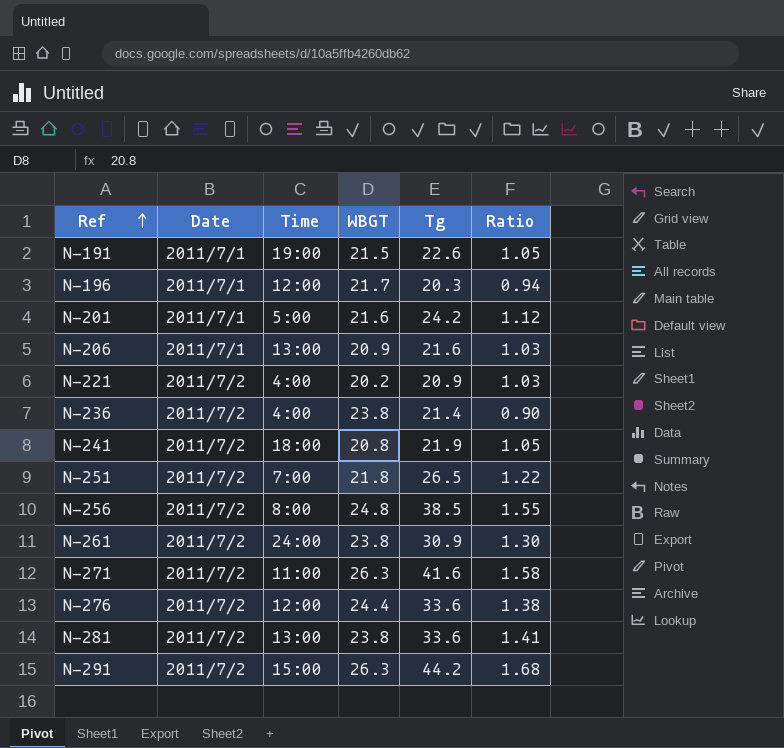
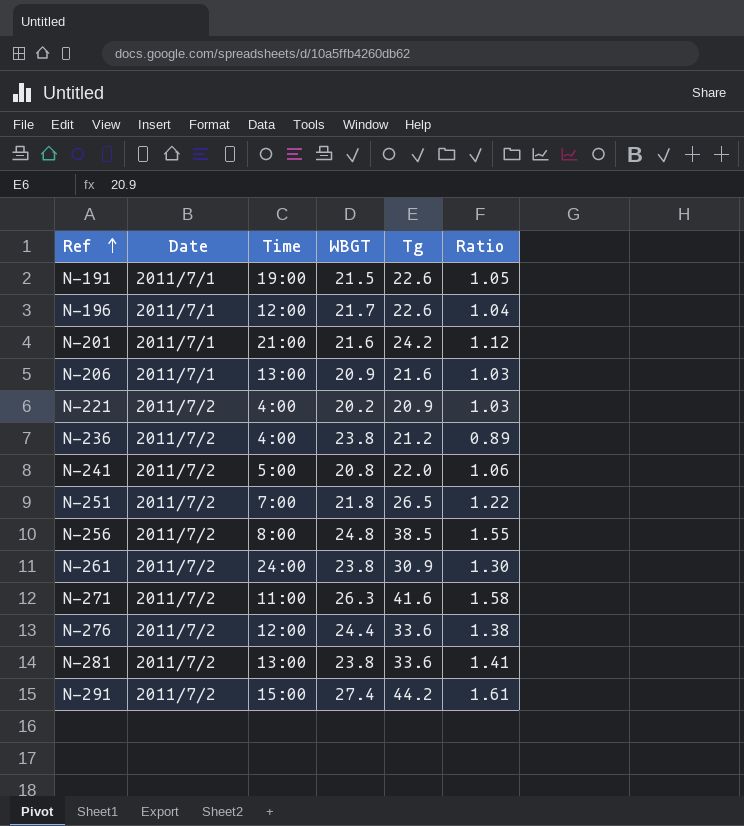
N-196 | Tg: 20.3 -> 22.6
N-196 | Ratio: 0.94 -> 1.04
N-201 | Time: 5:00 -> 21:00
N-236 | Tg: 21.4 -> 21.2
N-236 | Ratio: 0.90 -> 0.89
N-241 | Time: 18:00 -> 5:00
N-241 | Tg: 21.9 -> 22.0
N-241 | Ratio: 1.05 -> 1.06
N-291 | WBGT: 26.3 -> 27.4
N-291 | Ratio: 1.68 -> 1.61

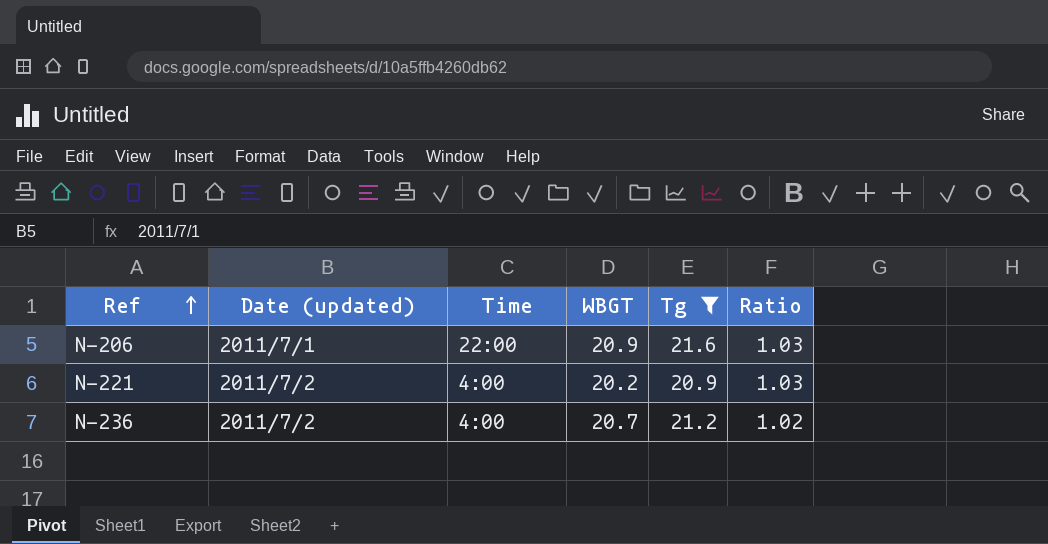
filter: none -> Tg <= 21.6
column name: Date -> Date (updated)
N-206 | Time: 13:00 -> 22:00
N-236 | WBGT: 23.8 -> 20.7
N-236 | Ratio: 0.89 -> 1.02

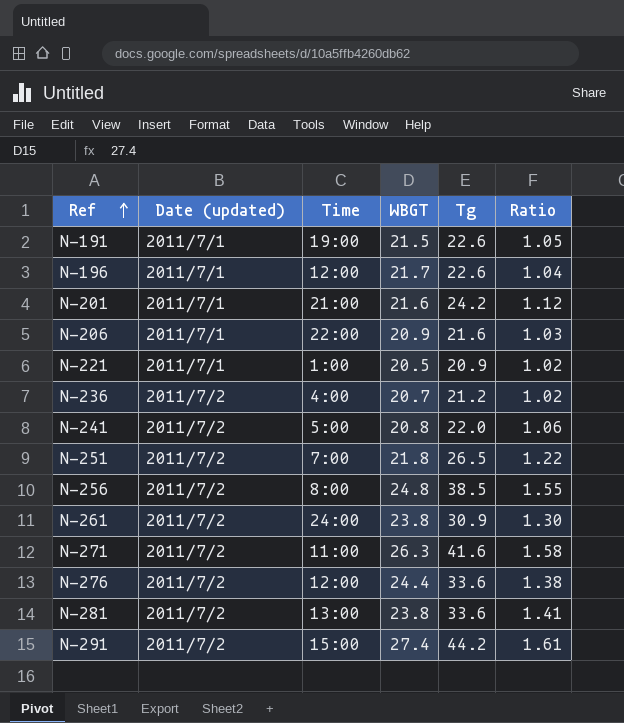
filter: Tg <= 21.6 -> none
N-221 | Date (updated): 2011/7/2 -> 2011/7/1
N-221 | Time: 4:00 -> 1:00
N-221 | WBGT: 20.2 -> 20.5
N-221 | Ratio: 1.03 -> 1.02

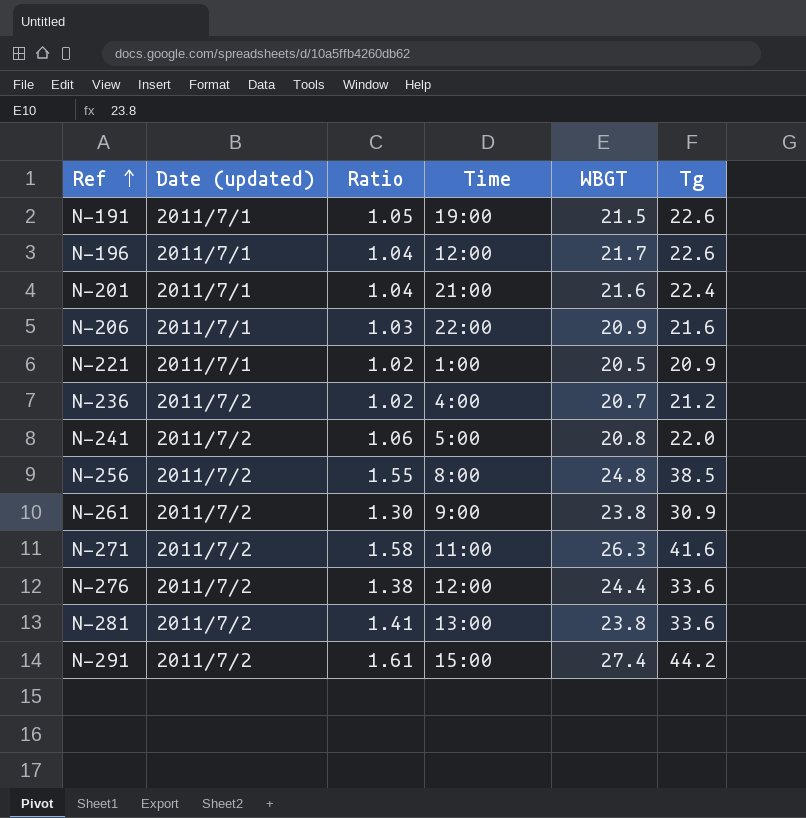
column Ratio | position: 6 -> 3
row N-251: 2011/7/2 | 7:00 | 21.8 | 26.5 | 1.22 -> none
N-201 | Ratio: 1.12 -> 1.04
N-201 | Tg: 24.2 -> 22.4
N-261 | Time: 24:00 -> 9:00

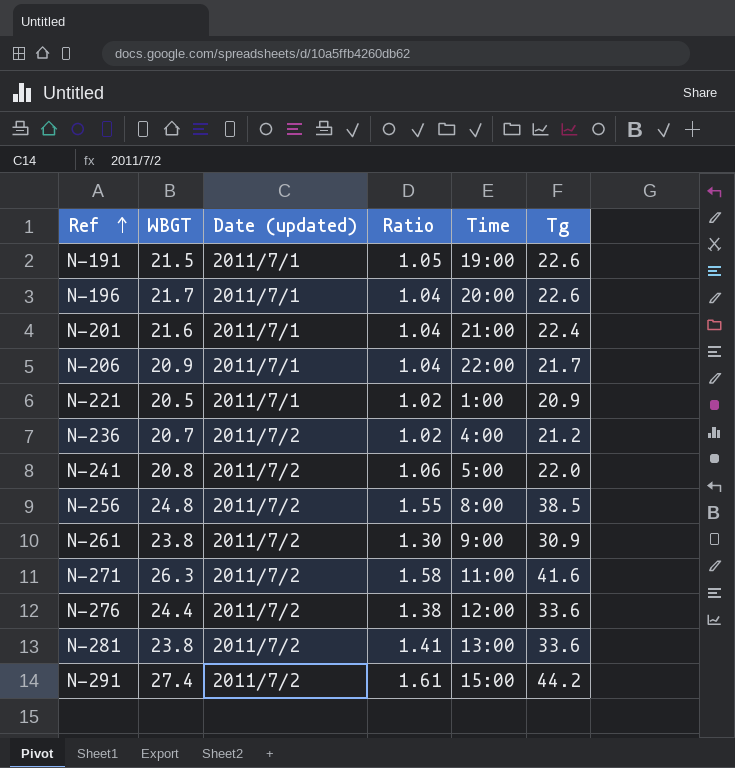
column WBGT | position: 5 -> 2
N-196 | Time: 12:00 -> 20:00
N-206 | Ratio: 1.03 -> 1.04
N-206 | Tg: 21.6 -> 21.7

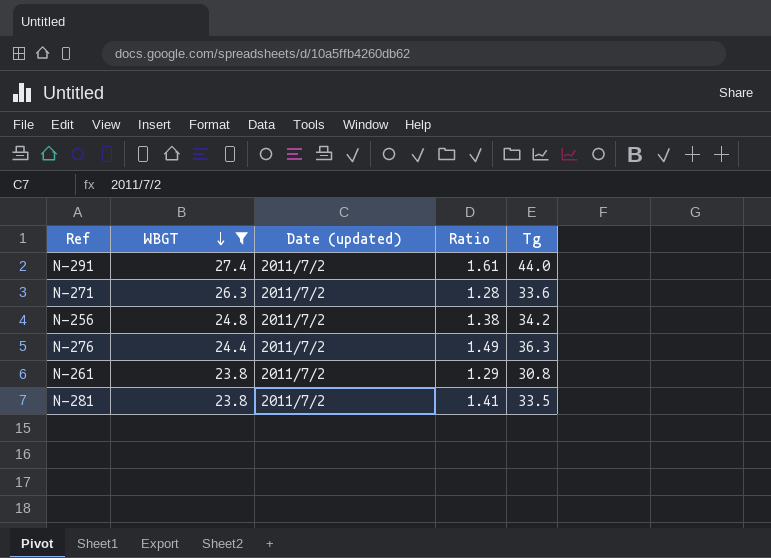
filter: none -> WBGT >= 23.8
row order: Ref ascending -> WBGT descending
column Time | position: 5 -> none
N-291 | Tg: 44.2 -> 44.0
N-271 | Ratio: 1.58 -> 1.28
N-271 | Tg: 41.6 -> 33.6
N-256 | Ratio: 1.55 -> 1.38
N-256 | Tg: 38.5 -> 34.2
N-276 | Ratio: 1.38 -> 1.49
N-276 | Tg: 33.6 -> 36.3
N-261 | Ratio: 1.30 -> 1.29
N-261 | Tg: 30.9 -> 30.8
N-281 | Tg: 33.6 -> 33.5

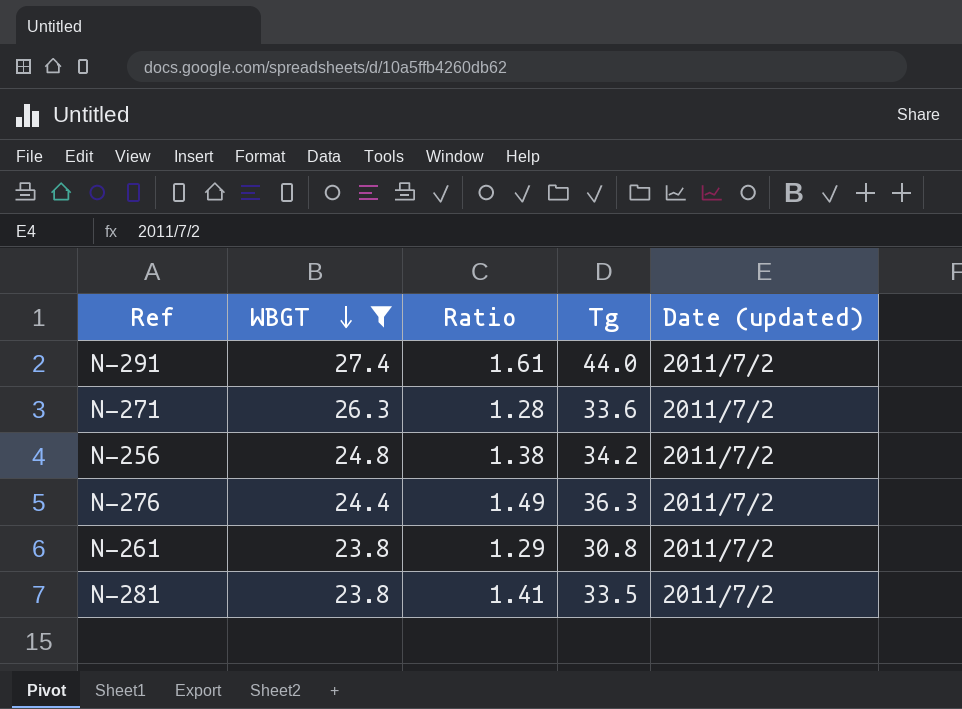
column Date (updated) | position: 3 -> 5

